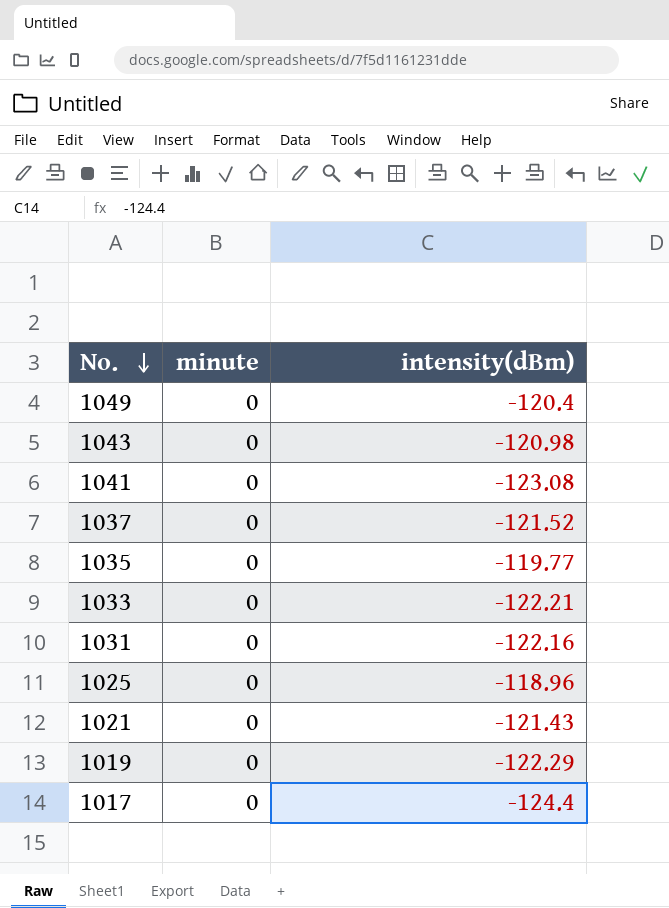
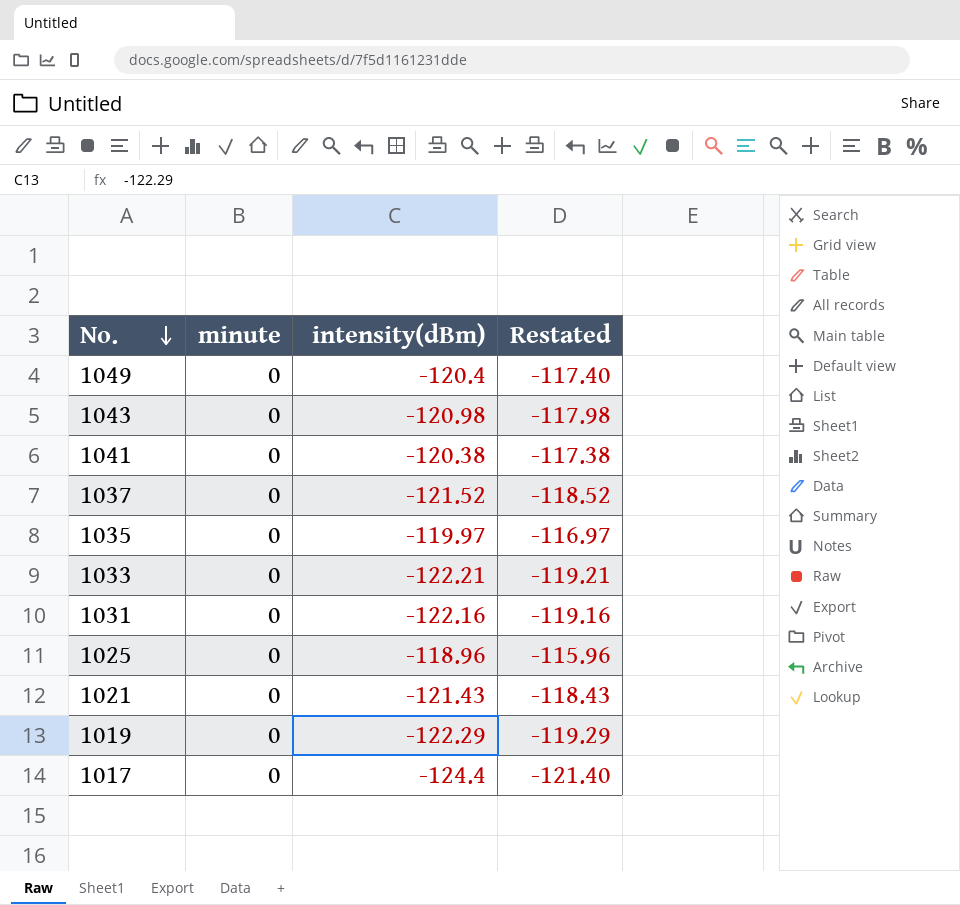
column Restated | formula: none -> [intensity(dBm)] + 3
1041 | intensity(dBm): -123.08 -> -120.38
1035 | intensity(dBm): -119.77 -> -119.97

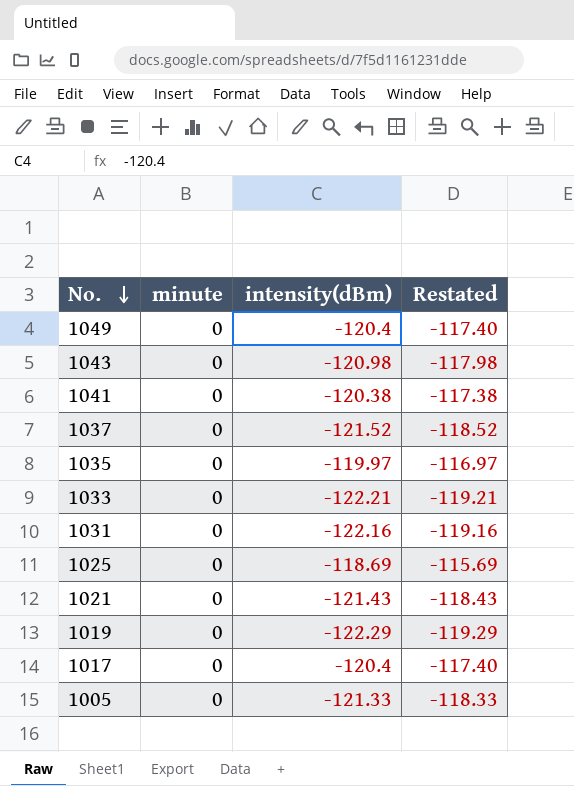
1025 | intensity(dBm): -118.96 -> -118.69
1025 | Restated: -115.96 -> -115.69
1017 | intensity(dBm): -124.4 -> -120.4
1017 | Restated: -121.40 -> -117.40
row 1005: none -> 0 | -121.33 | -118.33

